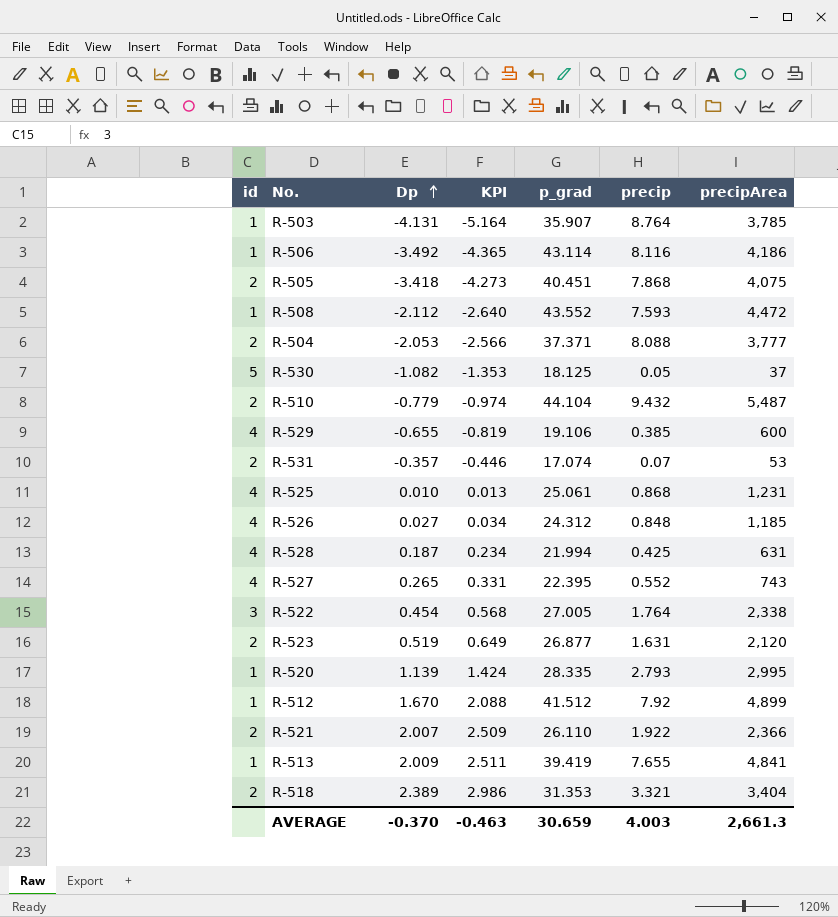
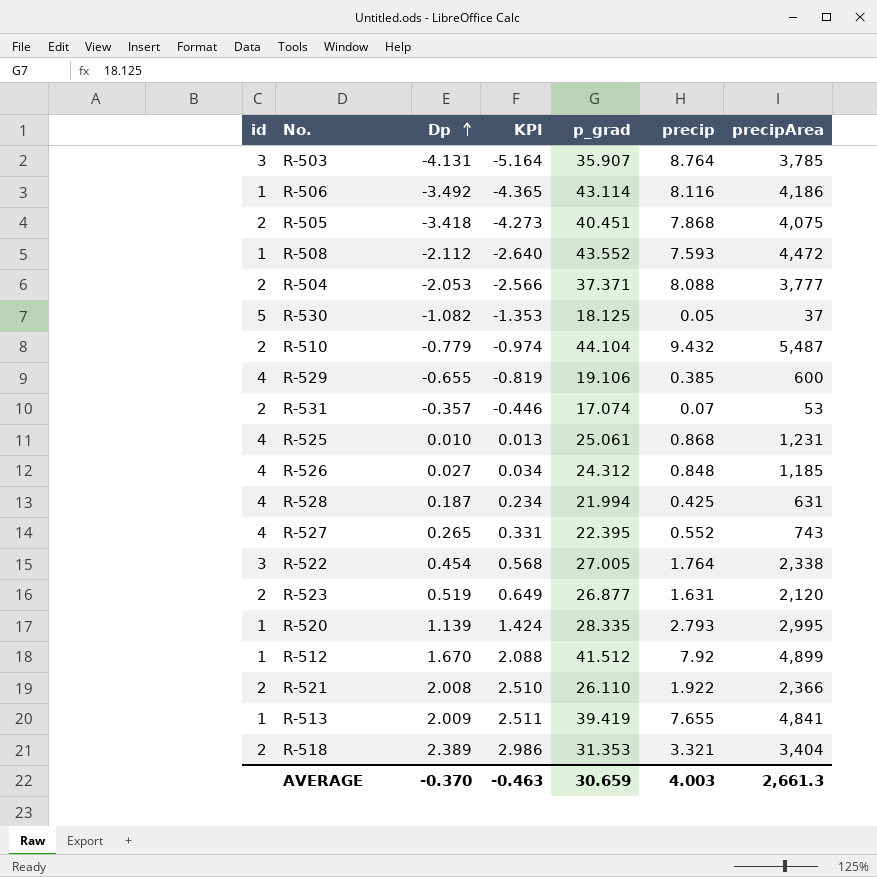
R-503 | id: 1 -> 3
R-521 | Dp: 2.007 -> 2.008
R-521 | KPI: 2.509 -> 2.510

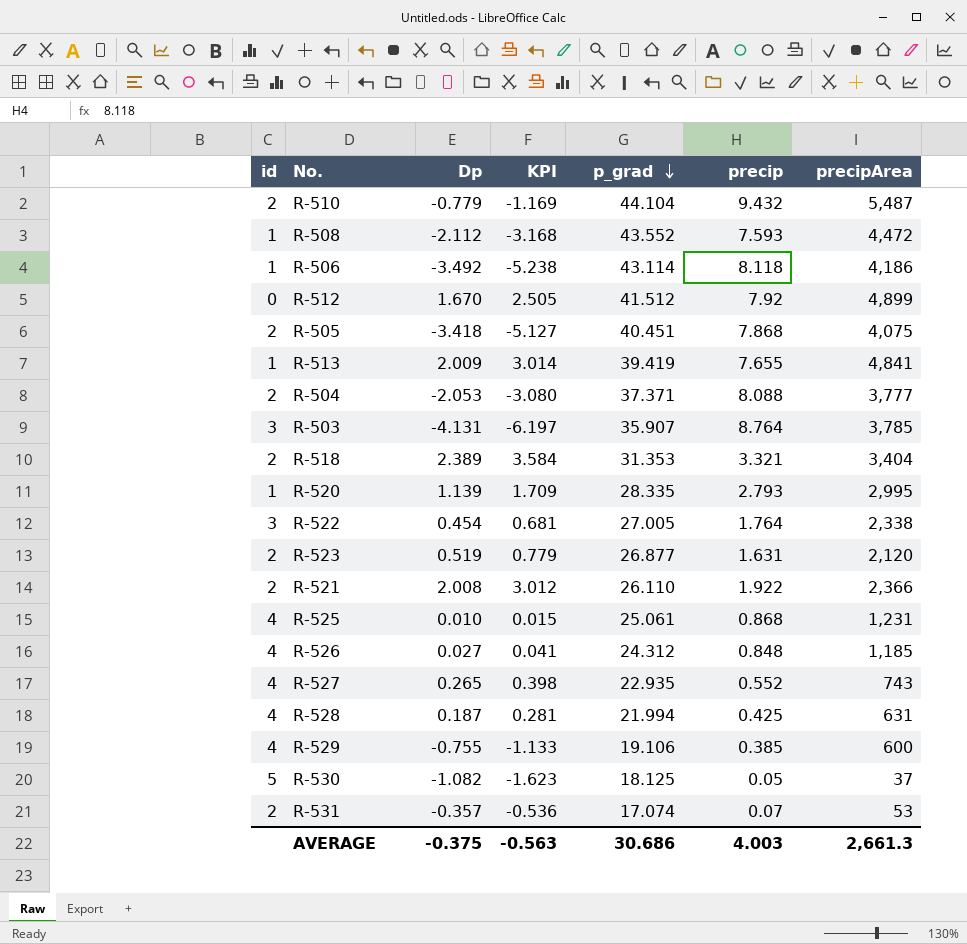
row order: Dp ascending -> p_grad descending
column KPI | formula: [Dp] * 1.25 -> [Dp] * 1.5
R-506 | precip: 8.116 -> 8.118
R-512 | id: 1 -> 0
R-527 | p_grad: 22.395 -> 22.935
R-529 | Dp: -0.655 -> -0.755
AVERAGE | Dp: -0.370 -> -0.375
AVERAGE | KPI: -0.463 -> -0.563
AVERAGE | p_grad: 30.659 -> 30.686

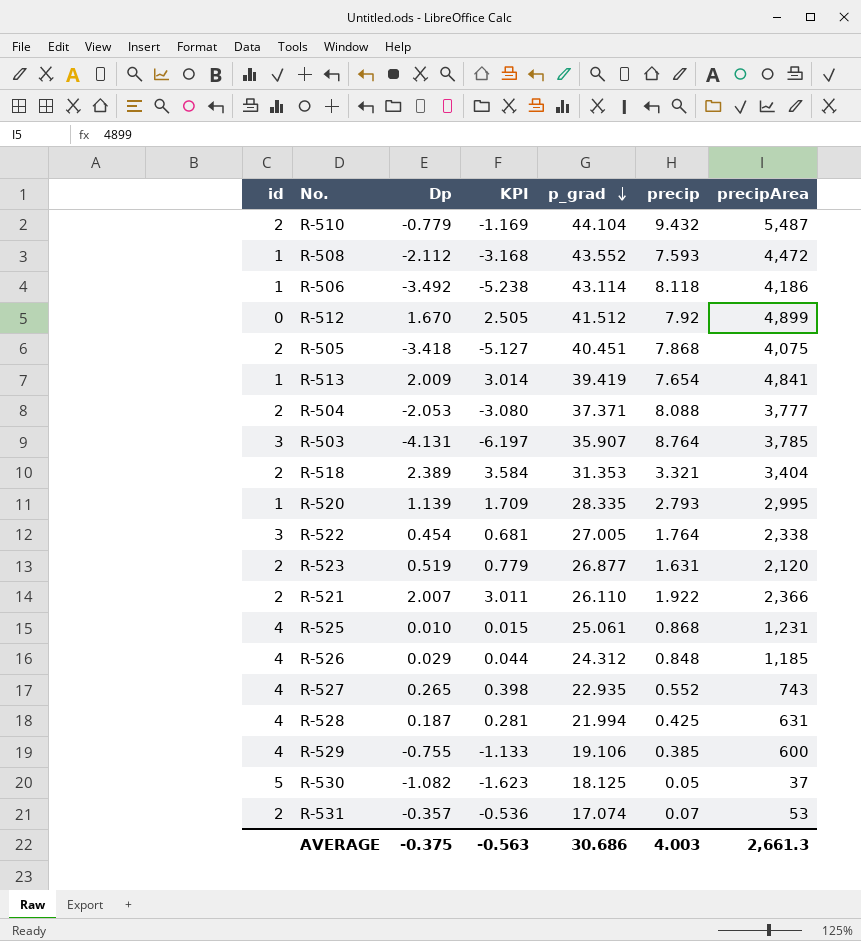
R-513 | precip: 7.655 -> 7.654
R-521 | Dp: 2.008 -> 2.007
R-521 | KPI: 3.012 -> 3.011
R-526 | Dp: 0.027 -> 0.029
R-526 | KPI: 0.041 -> 0.044

